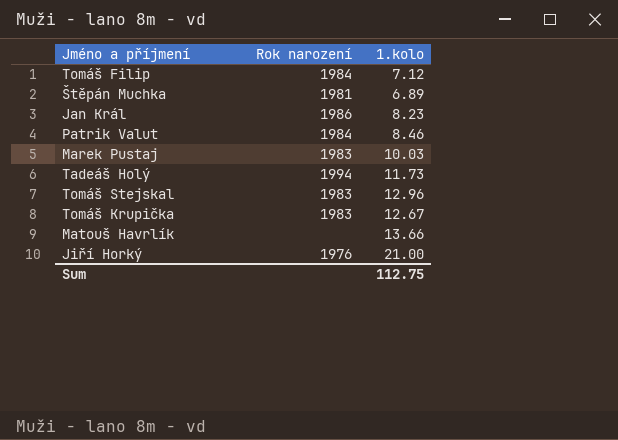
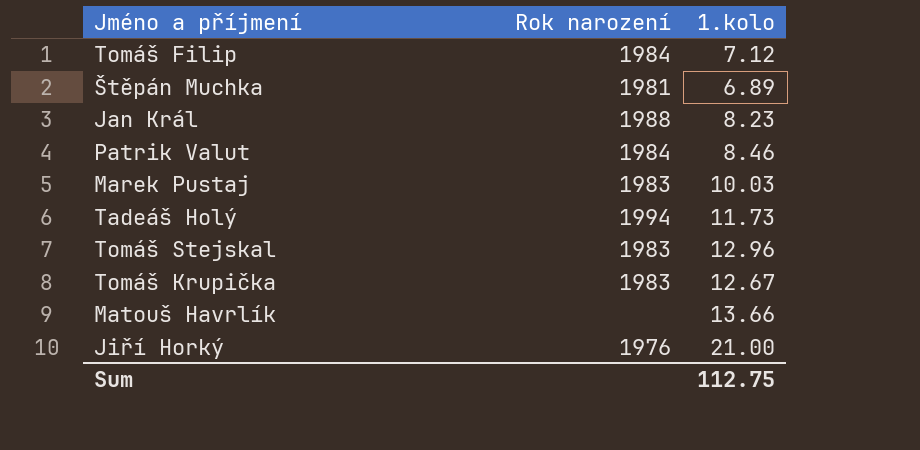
Jan Král | Rok narození: 1986 -> 1988

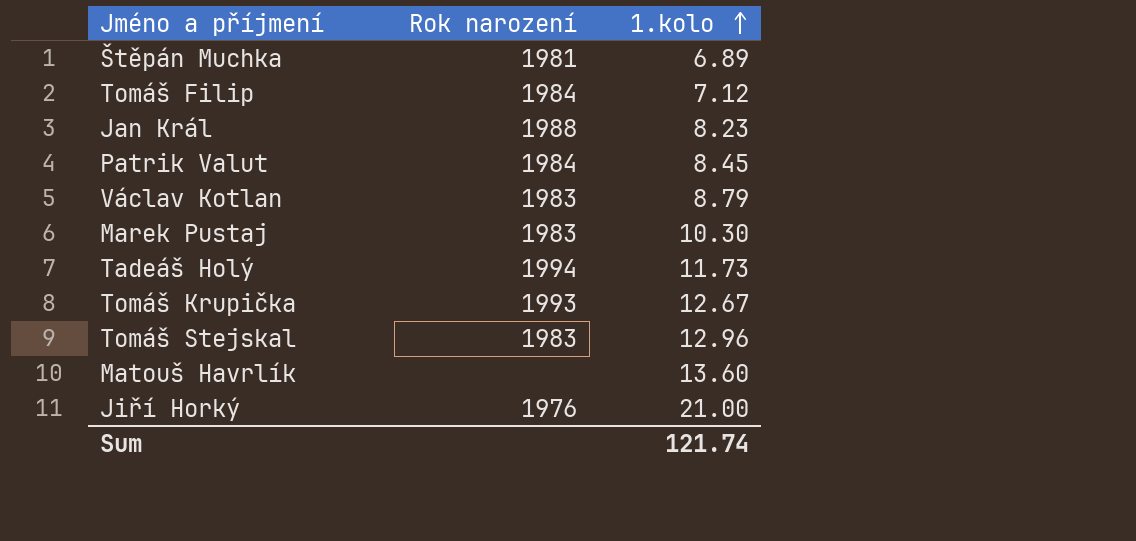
row order: none -> 1.kolo ascending
Patrik Valut | 1.kolo: 8.46 -> 8.45
row Václav Kotlan: none -> 1983 | 8.79
Marek Pustaj | 1.kolo: 10.03 -> 10.30
Tomáš Krupička | Rok narození: 1983 -> 1993
Matouš Havrlík | 1.kolo: 13.66 -> 13.60
Sum | 1.kolo: 112.75 -> 121.74

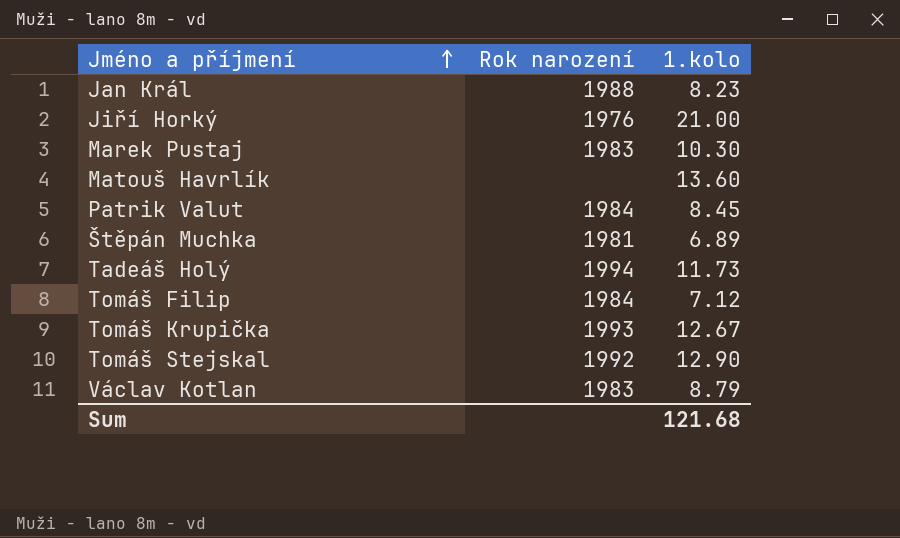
row order: 1.kolo ascending -> Jméno a příjmení ascending
Tomáš Stejskal | Rok narození: 1983 -> 1992
Tomáš Stejskal | 1.kolo: 12.96 -> 12.90
Sum | 1.kolo: 121.74 -> 121.68

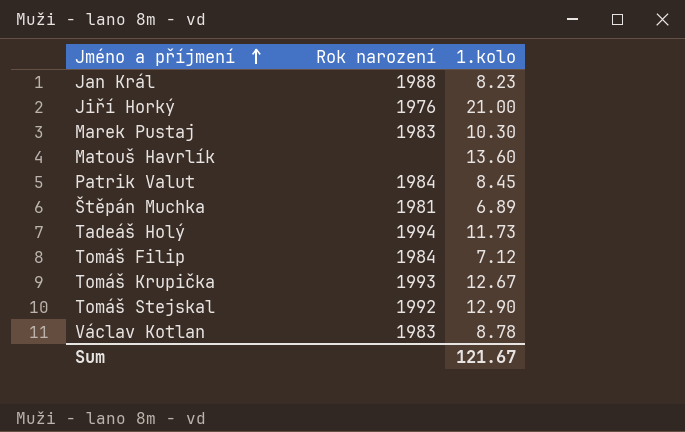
Václav Kotlan | 1.kolo: 8.79 -> 8.78
Sum | 1.kolo: 121.68 -> 121.67

